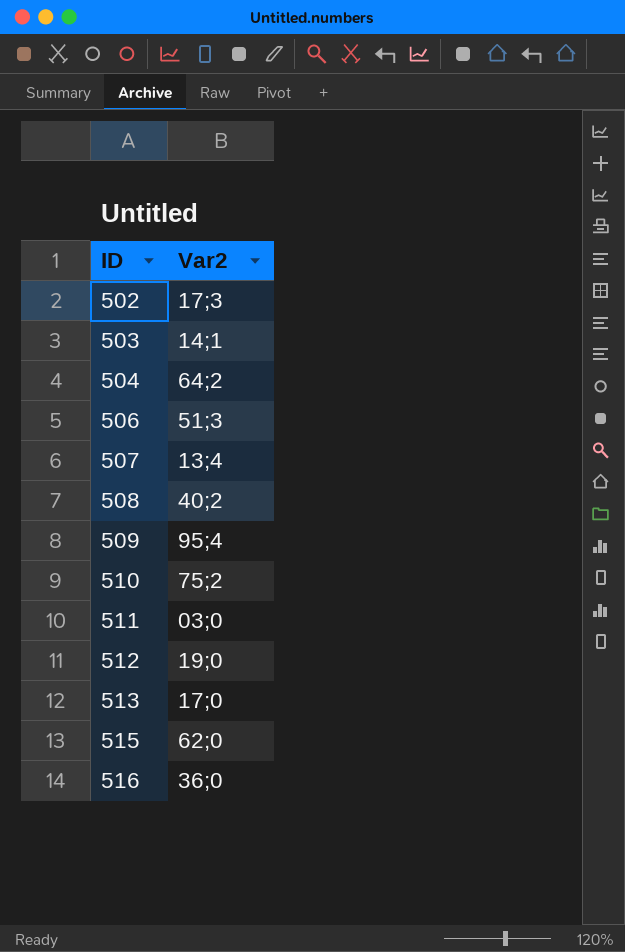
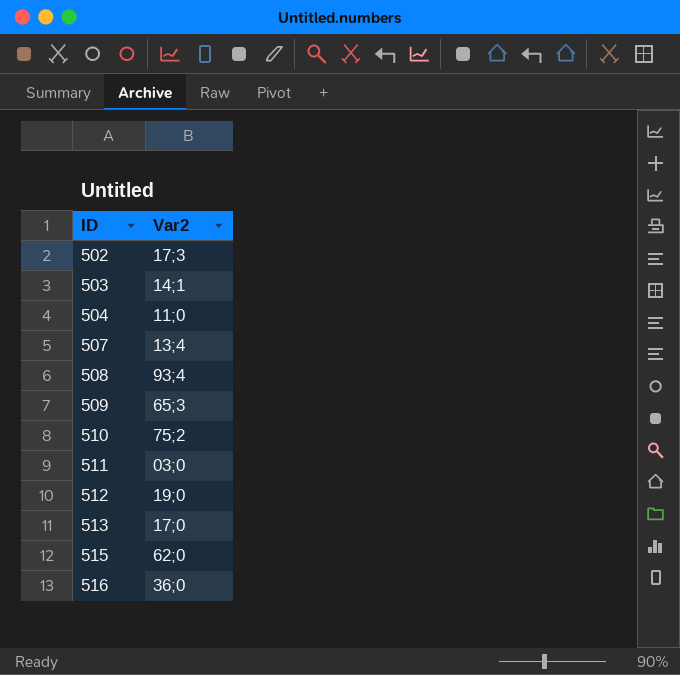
row 506: 51;3 -> none
504 | Var2: 64;2 -> 11;0
508 | Var2: 40;2 -> 93;4
509 | Var2: 95;4 -> 65;3

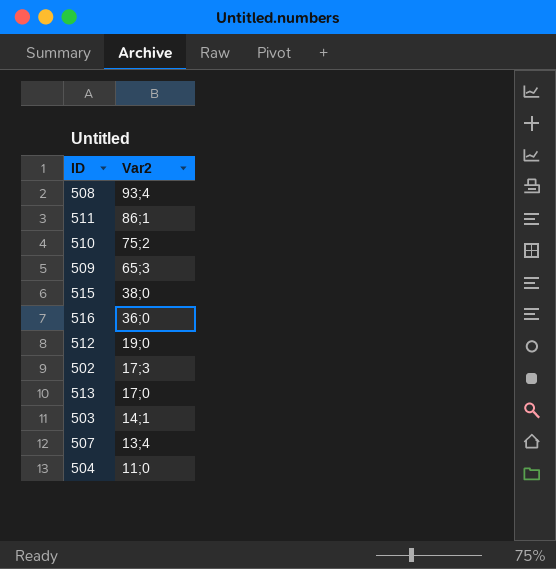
row order: ID ascending -> Var2 descending
511 | Var2: 03;0 -> 86;1
515 | Var2: 62;0 -> 38;0

